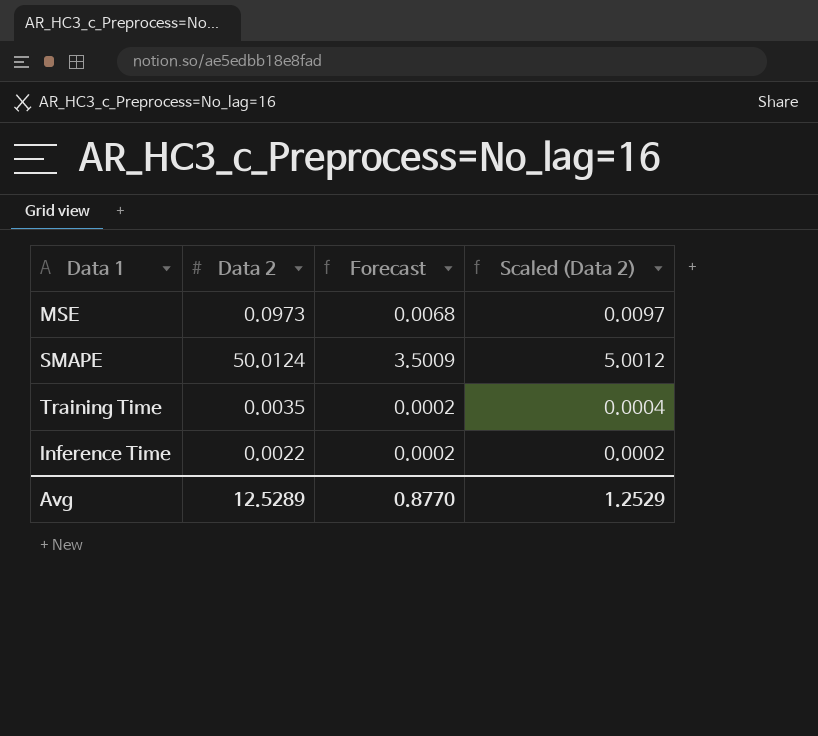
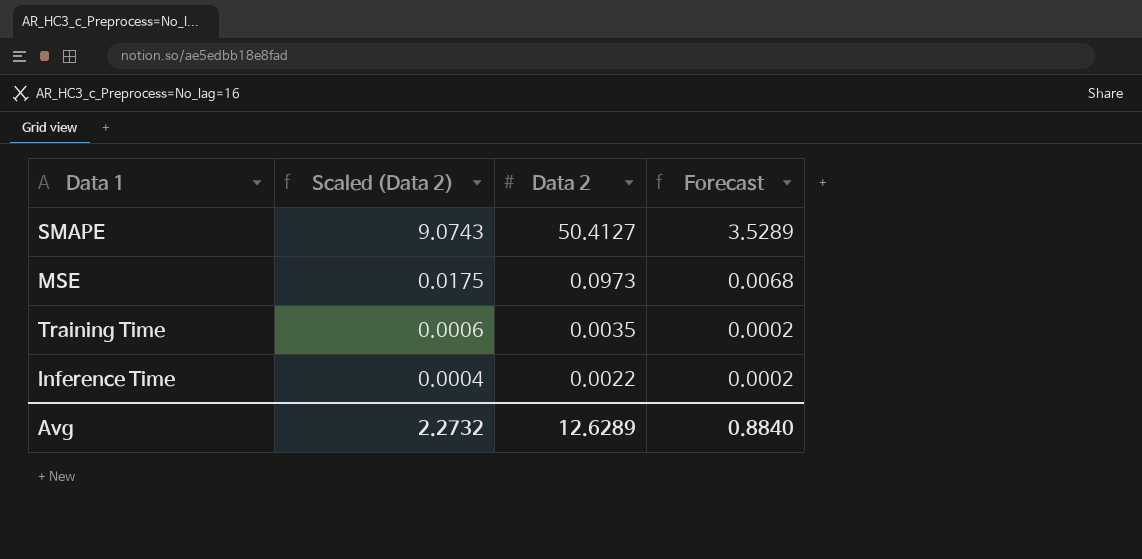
row order: none -> Scaled (Data 2) descending
column Scaled (Data 2) | formula: [Data 2] * 0.1 -> [Data 2] * 0.18
column Scaled (Data 2) | position: 4 -> 2
SMAPE | Data 2: 50.0124 -> 50.4127
SMAPE | Forecast: 3.5009 -> 3.5289
Avg | Scaled (Data 2): 1.2529 -> 2.2732
Avg | Data 2: 12.5289 -> 12.6289
Avg | Forecast: 0.8770 -> 0.8840

